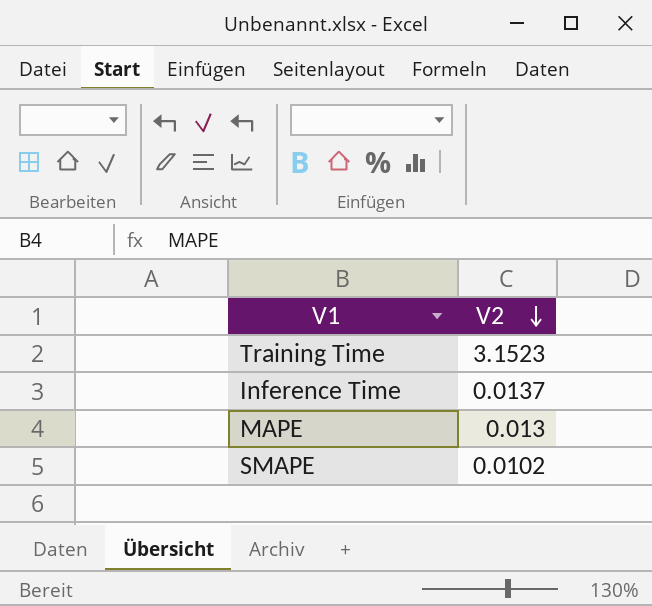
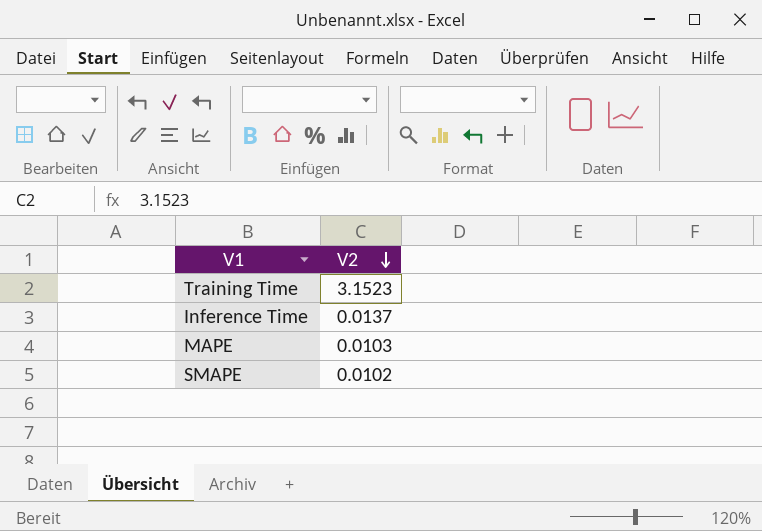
MAPE | V2: 0.013 -> 0.0103

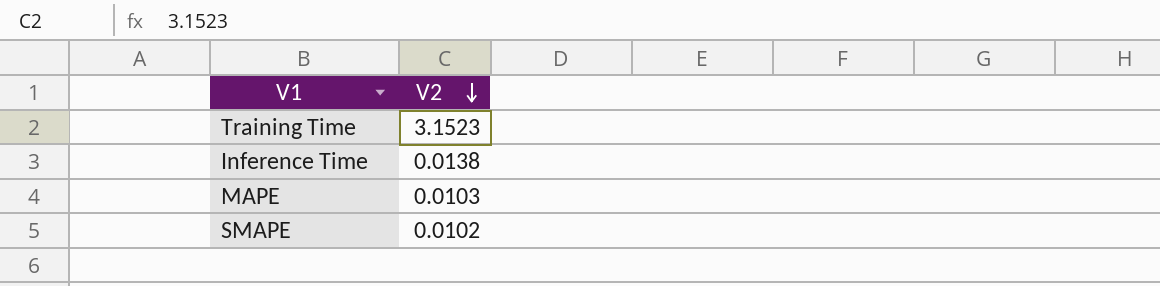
Inference Time | V2: 0.0137 -> 0.0138

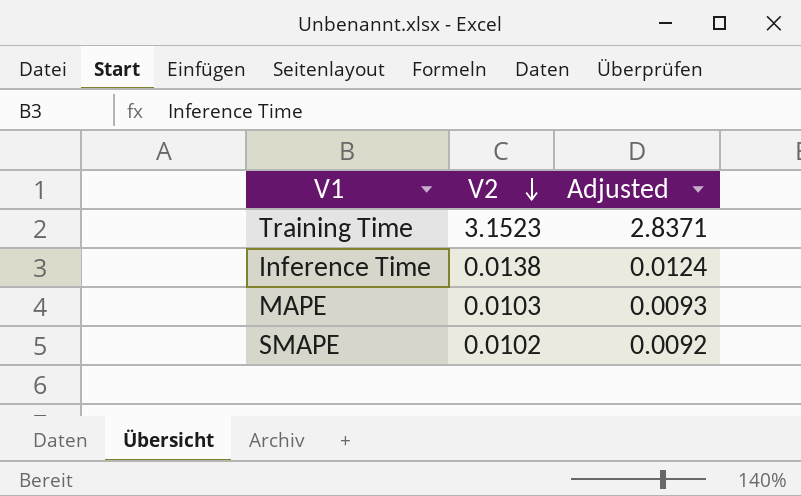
column Adjusted | formula: none -> [V2] * 0.9

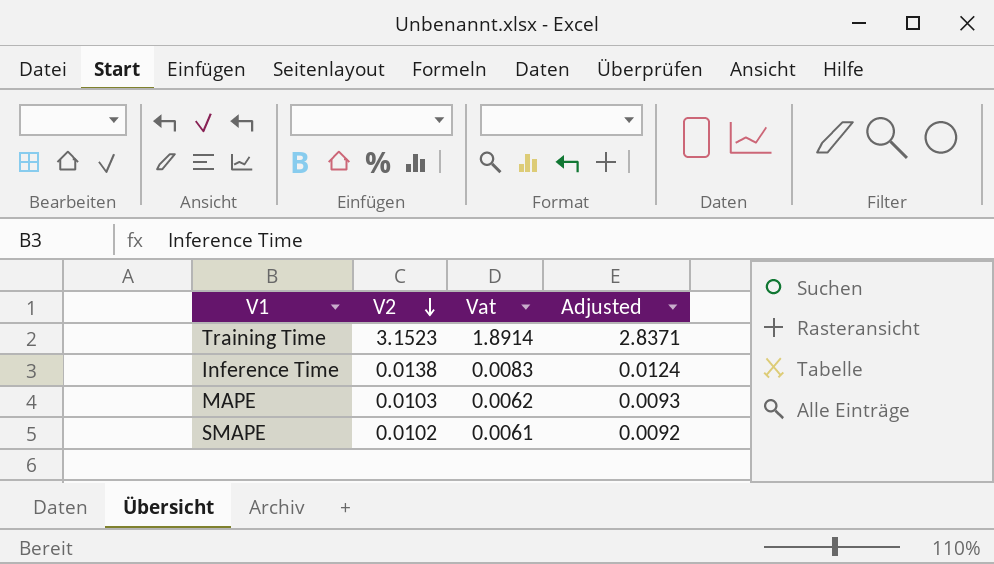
column Vat | formula: none -> [V2] * 0.6

